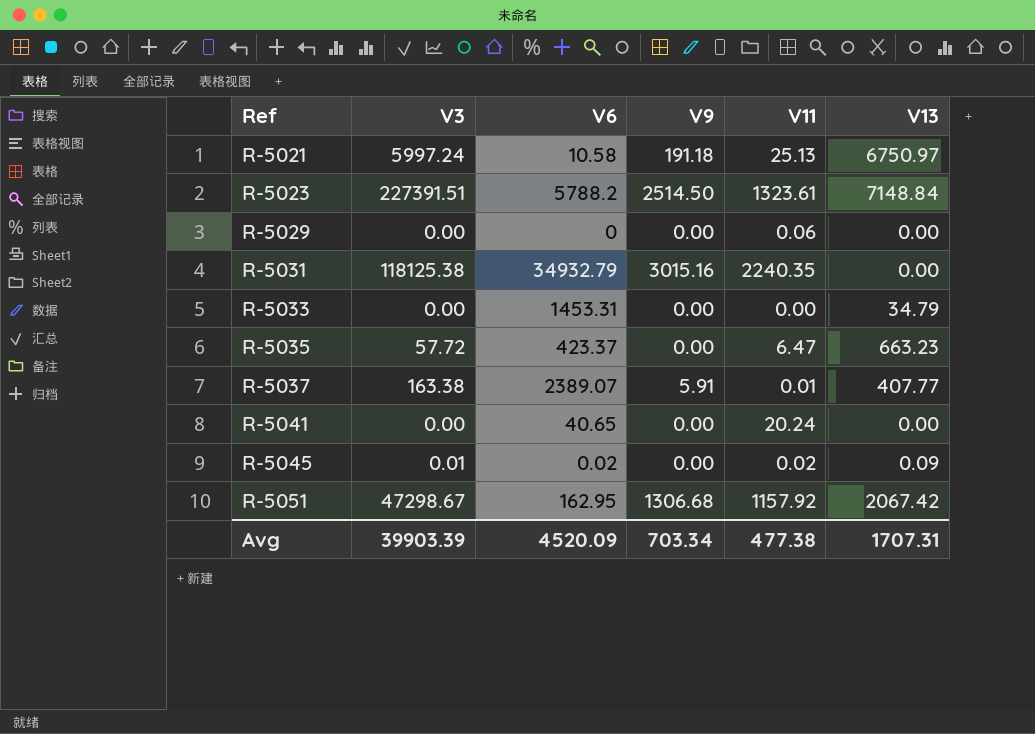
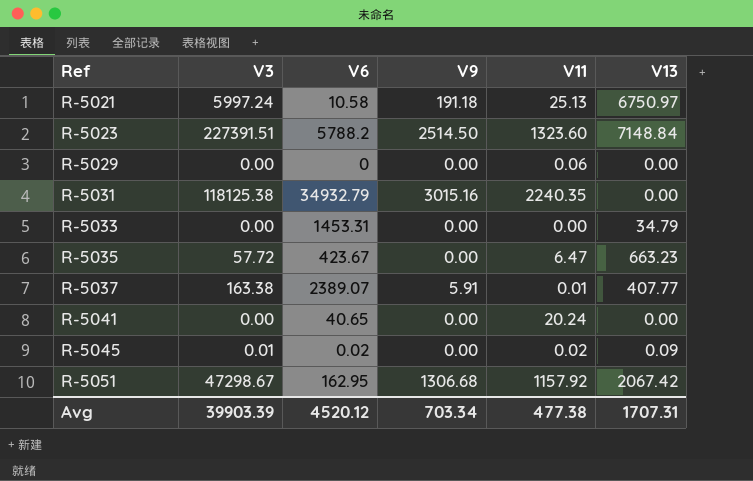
R-5023 | V11: 1323.61 -> 1323.60
R-5035 | V6: 423.37 -> 423.67
Avg | V6: 4520.09 -> 4520.12

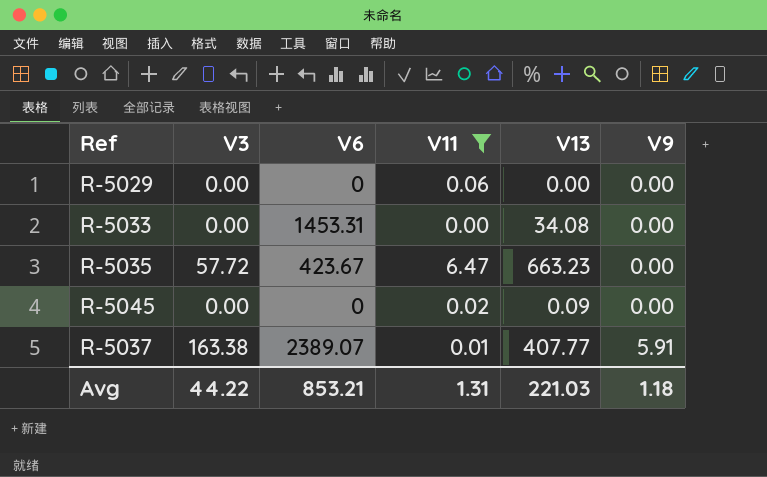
filter: none -> V11 <= 6.47
row order: Ref ascending -> V9 ascending
column V9 | position: 4 -> 6
R-5033 | V13: 34.79 -> 34.08
R-5045 | V3: 0.01 -> 0.00
R-5045 | V6: 0.02 -> 0
Avg | V3: 39903.39 -> 44.22
Avg | V6: 4520.12 -> 853.21
Avg | V11: 477.38 -> 1.31
Avg | V13: 1707.31 -> 221.03
Avg | V9: 703.34 -> 1.18

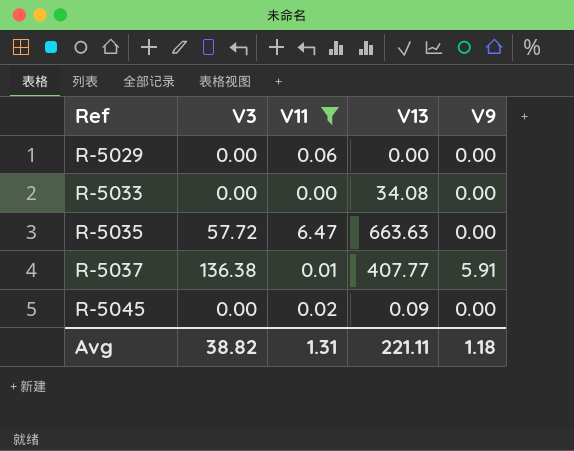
row order: V9 ascending -> Ref ascending
column V6 | position: 3 -> none
R-5035 | V13: 663.23 -> 663.63
R-5037 | V3: 163.38 -> 136.38
Avg | V3: 44.22 -> 38.82
Avg | V13: 221.03 -> 221.11

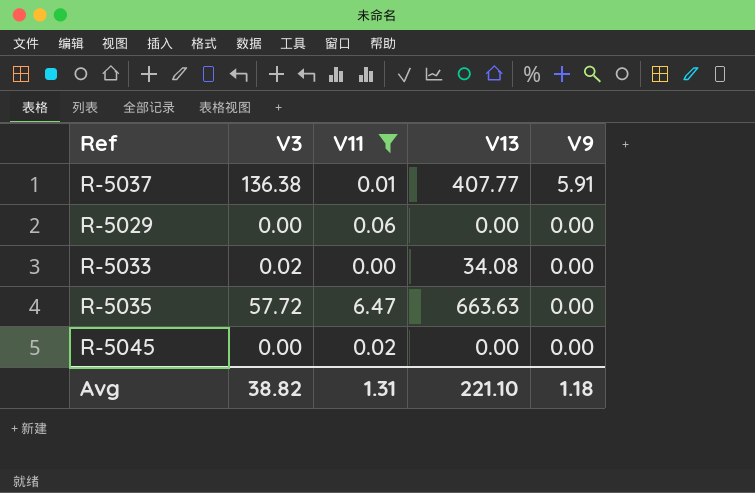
row order: Ref ascending -> V9 descending
R-5033 | V3: 0.00 -> 0.02
R-5045 | V13: 0.09 -> 0.00
Avg | V13: 221.11 -> 221.10

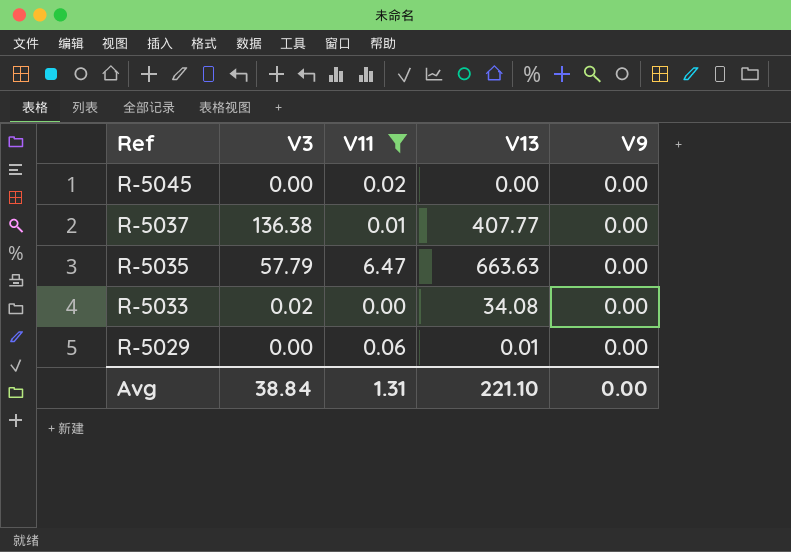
row order: V9 descending -> Ref descending
R-5037 | V9: 5.91 -> 0.00
R-5035 | V3: 57.72 -> 57.79
R-5029 | V13: 0.00 -> 0.01
Avg | V3: 38.82 -> 38.84
Avg | V9: 1.18 -> 0.00

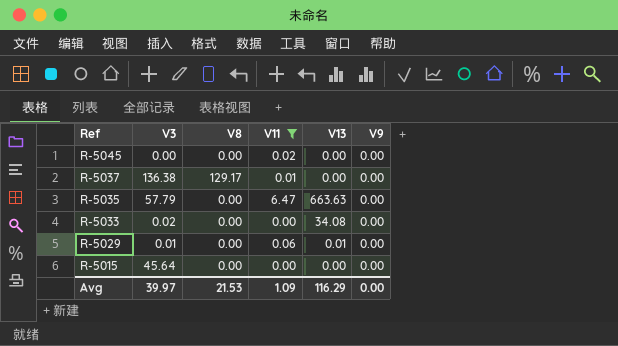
column V8 | position: none -> 3
R-5037 | V13: 407.77 -> 0.00
R-5029 | V3: 0.00 -> 0.01
row R-5015: none -> 45.64 | 0.00 | 0.00 | 0.00 | 0.00
Avg | V3: 38.84 -> 39.97
Avg | V11: 1.31 -> 1.09
Avg | V13: 221.10 -> 116.29

